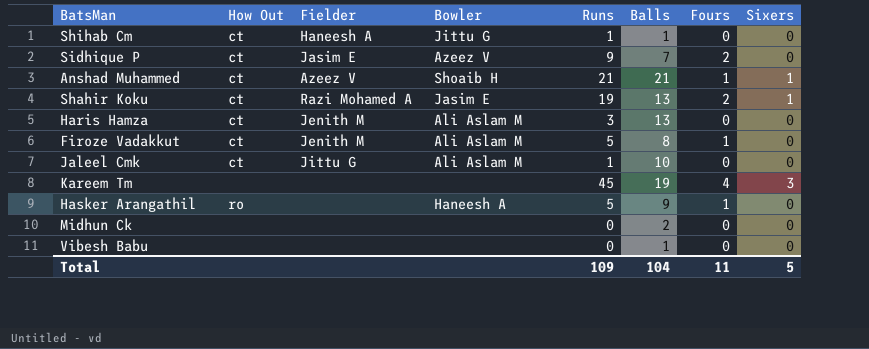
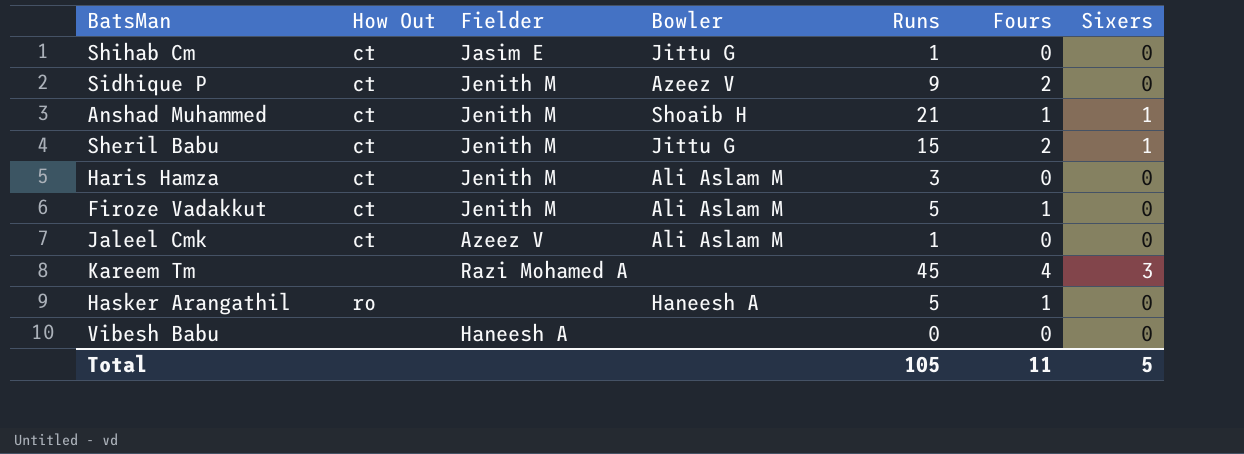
column Balls | position: 6 -> none
row Shahir Koku: ct | Razi Mohamed A | Jasim E | 19 | 13 | 2 | 1 -> none
row Midhun Ck: none | none | none | 0 | 2 | 0 | 0 -> none
Shihab Cm | Fielder: Haneesh A -> Jasim E
Sidhique P | Fielder: Jasim E -> Jenith M
Anshad Muhammed | Fielder: Azeez V -> Jenith M
row Sheril Babu: none -> ct | Jenith M | Jittu G | 15 | 2 | 1
Jaleel Cmk | Fielder: Jittu G -> Azeez V
Kareem Tm | Fielder: none -> Razi Mohamed A
Vibesh Babu | Fielder: none -> Haneesh A
Total | Runs: 109 -> 105

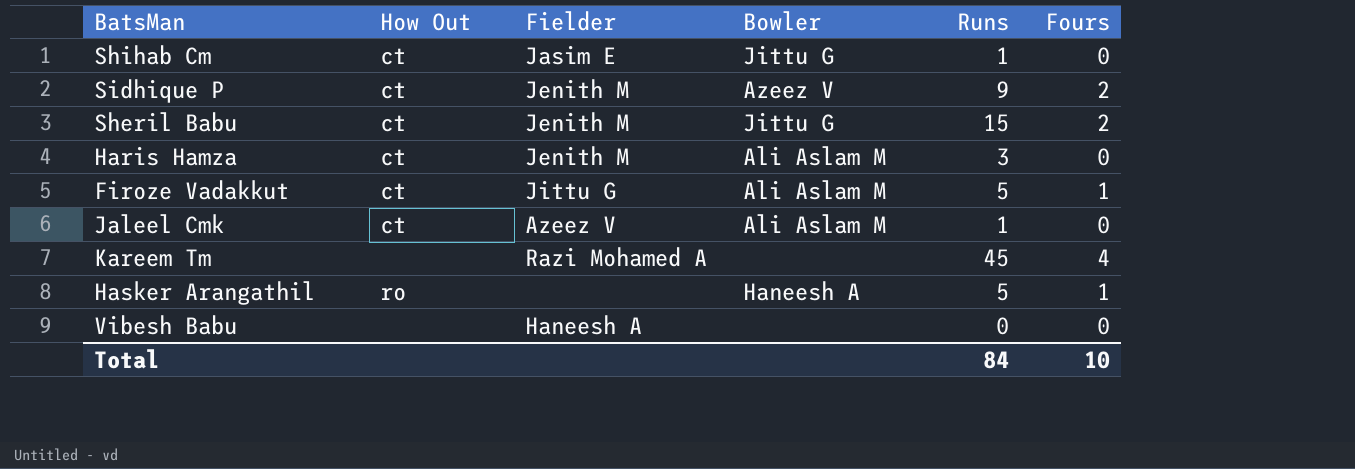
column Sixers | position: 7 -> none
row Anshad Muhammed: ct | Jenith M | Shoaib H | 21 | 1 | 1 -> none
Firoze Vadakkut | Fielder: Jenith M -> Jittu G
Total | Runs: 105 -> 84
Total | Fours: 11 -> 10

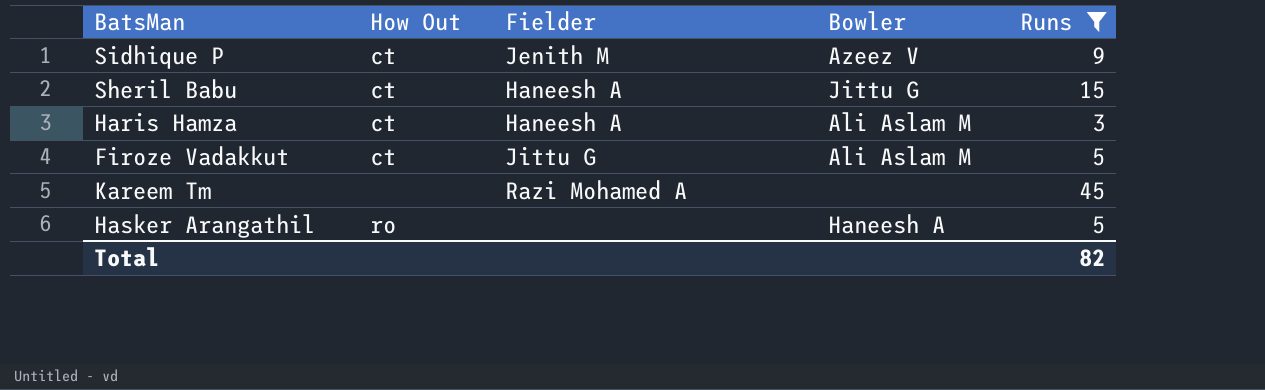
filter: none -> Runs >= 3
column Fours | position: 6 -> none
Sheril Babu | Fielder: Jenith M -> Haneesh A
Haris Hamza | Fielder: Jenith M -> Haneesh A
Total | Runs: 84 -> 82

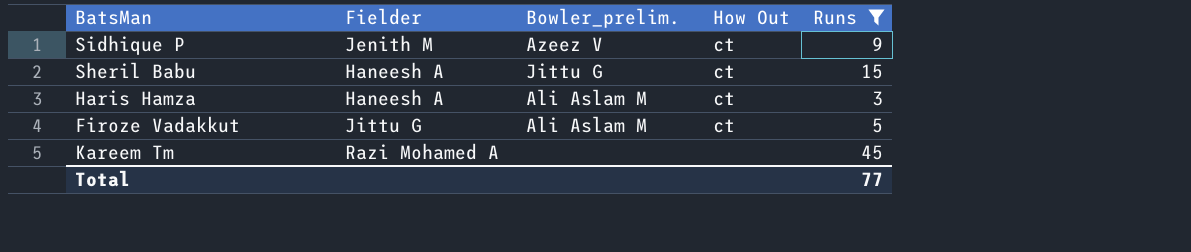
column name: Bowler -> Bowler_prelim.
column How Out | position: 2 -> 4
row Hasker Arangathil: ro | none | Haneesh A | 5 -> none
Total | Runs: 82 -> 77

